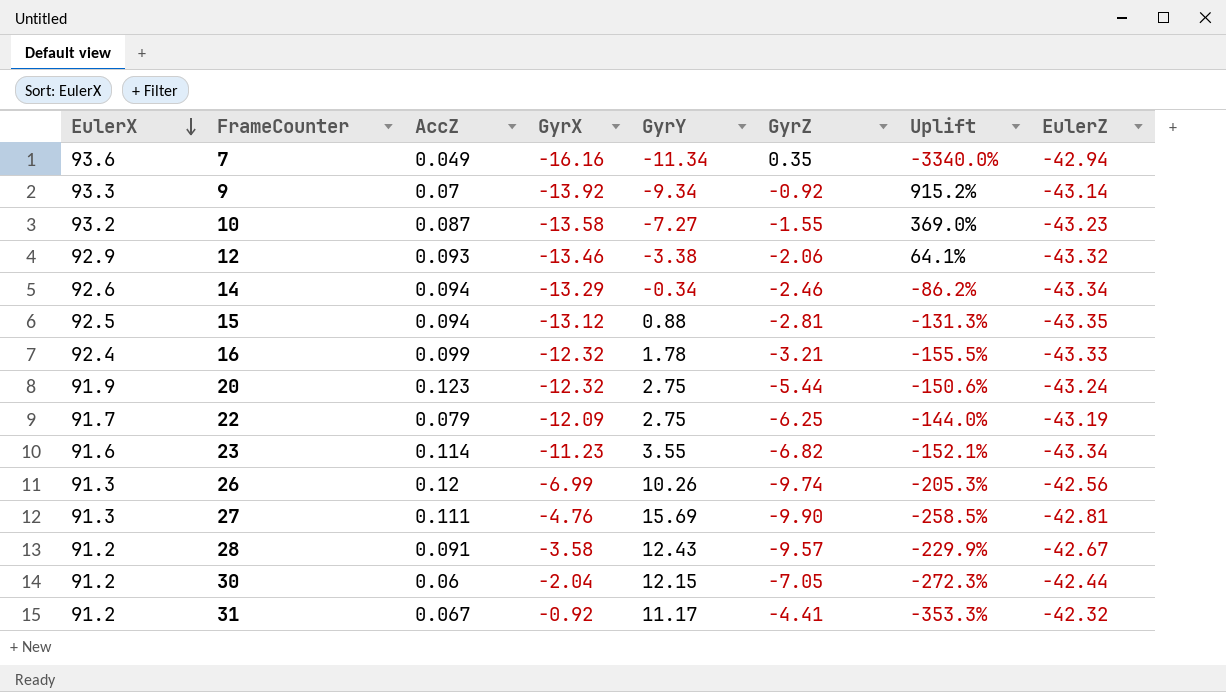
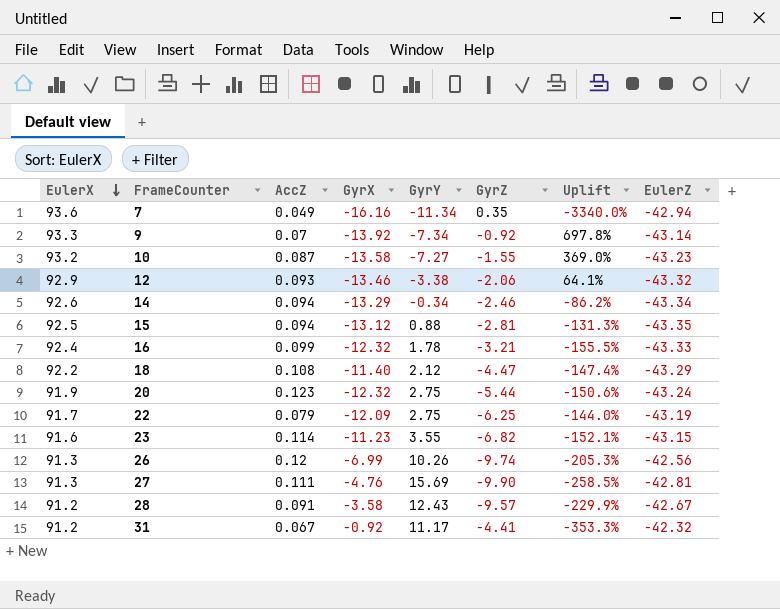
row 30: 91.2 | 0.06 | -2.04 | 12.15 | -7.05 | -272.3% | -42.44 -> none
9 | GyrY: -9.34 -> -7.34
9 | Uplift: 915.2% -> 697.8%
row 18: none -> 92.2 | 0.108 | -11.40 | 2.12 | -4.47 | -147.4% | -43.29
23 | EulerZ: -43.34 -> -43.15

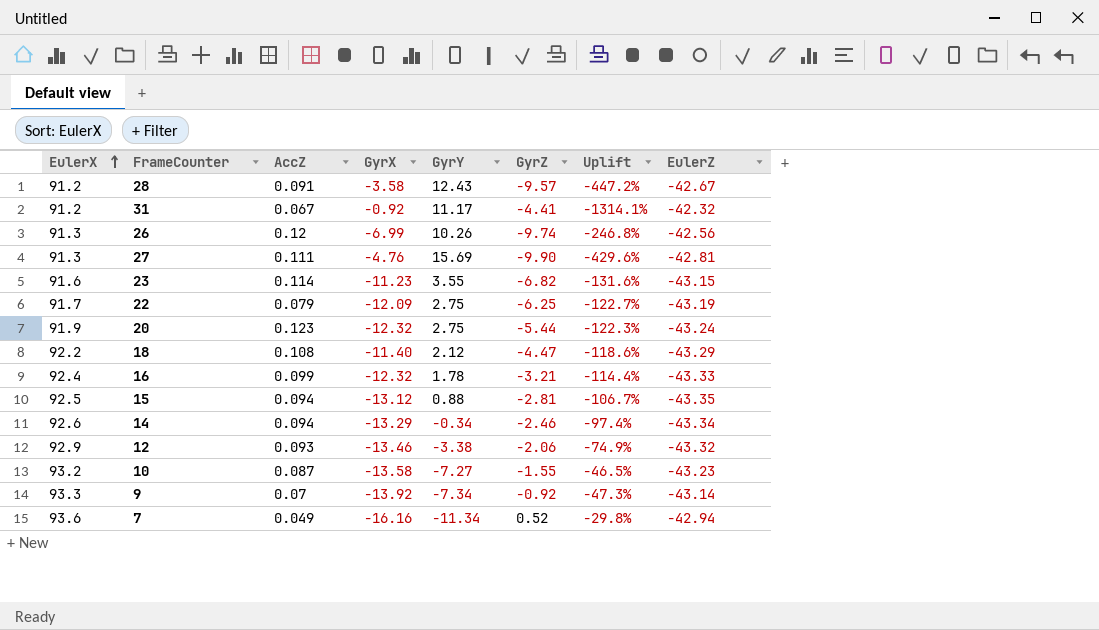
row order: EulerX descending -> EulerX ascending
column Uplift | formula: ([GyrY] - [GyrZ]) / [GyrZ] -> ([GyrY] - [GyrX]) / [GyrX]
7 | GyrZ: 0.35 -> 0.52

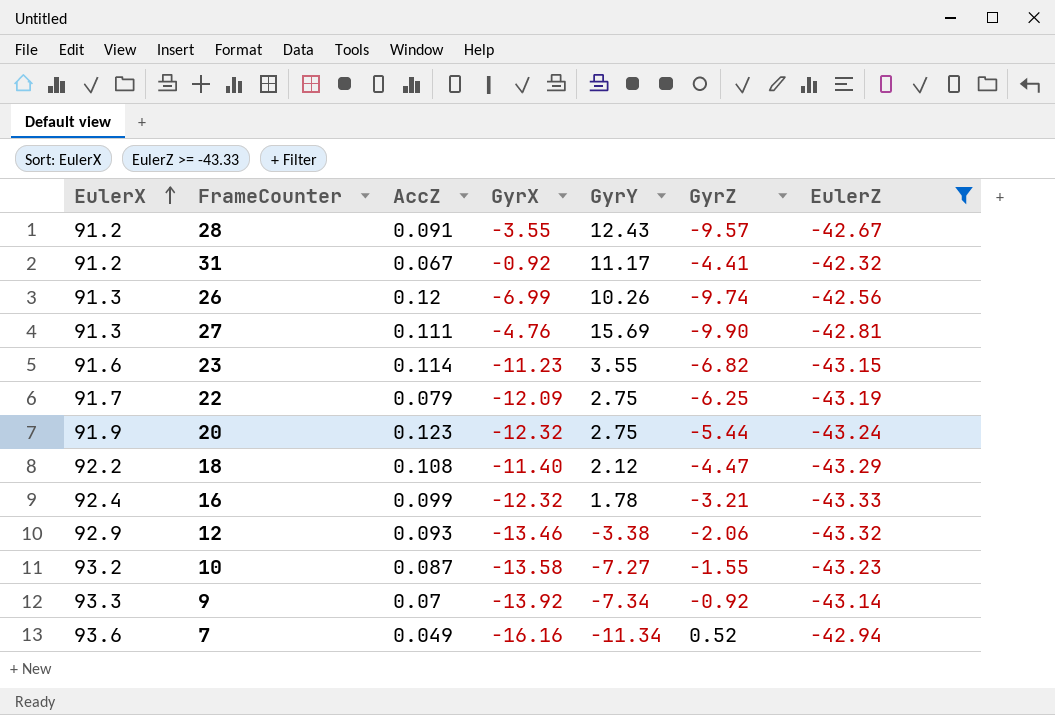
filter: none -> EulerZ >= -43.33
column Uplift | formula: ([GyrY] - [GyrX]) / [GyrX] -> none
28 | GyrX: -3.58 -> -3.55

